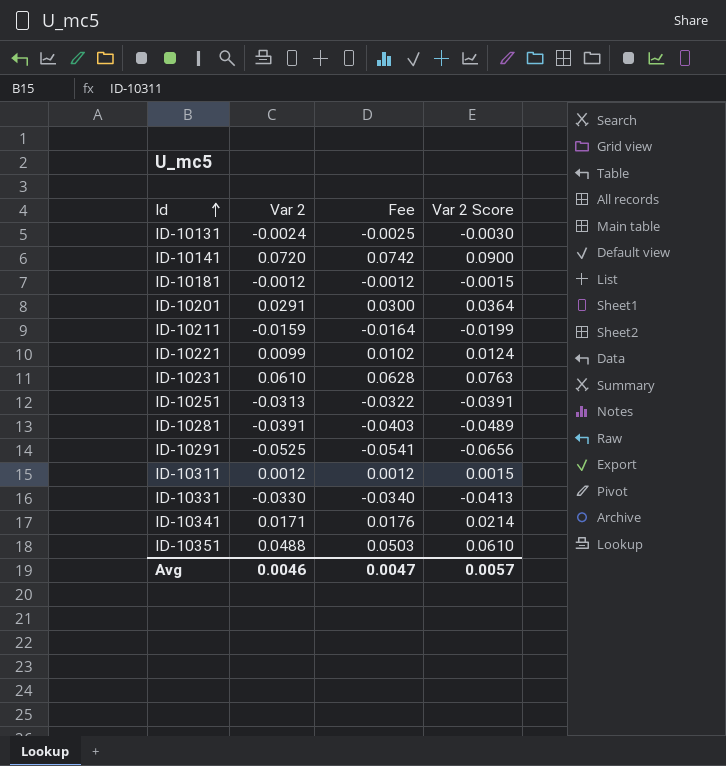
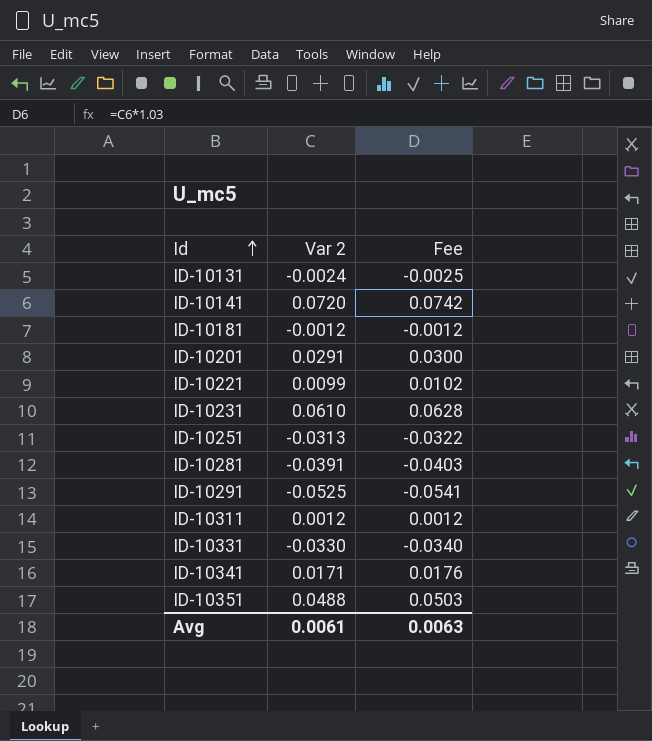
column Var 2 Score | formula: [Var 2] * 1.25 -> none
row ID-10211: -0.0159 | -0.0164 | -0.0199 -> none
Avg | Var 2: 0.0046 -> 0.0061
Avg | Fee: 0.0047 -> 0.0063

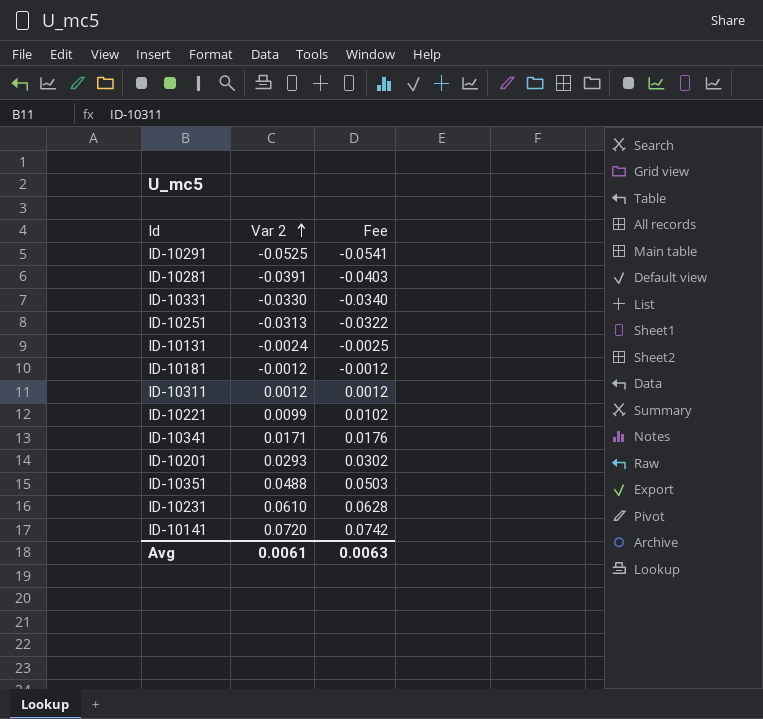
row order: Id ascending -> Var 2 ascending
ID-10201 | Var 2: 0.0291 -> 0.0293
ID-10201 | Fee: 0.0300 -> 0.0302

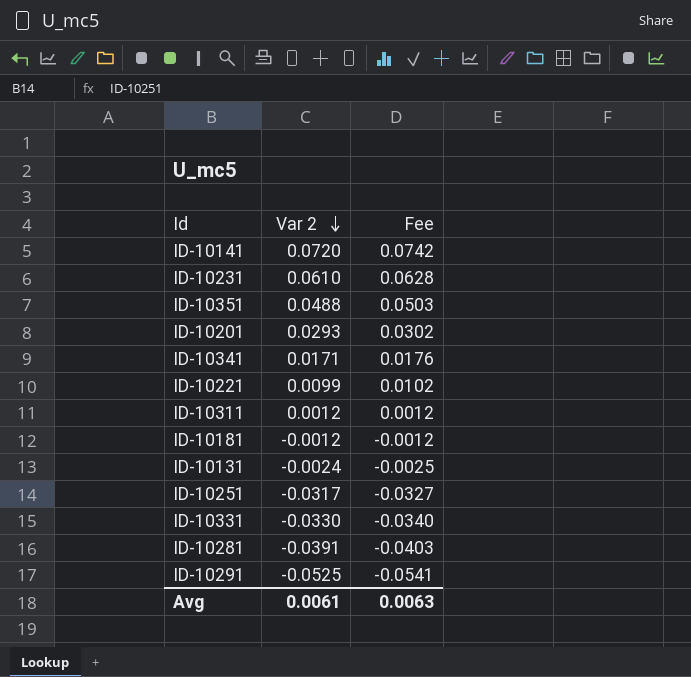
row order: Var 2 ascending -> Var 2 descending
ID-10251 | Var 2: -0.0313 -> -0.0317
ID-10251 | Fee: -0.0322 -> -0.0327

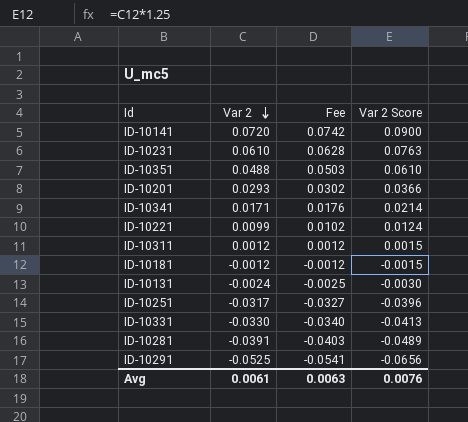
column Var 2 Score | formula: none -> [Var 2] * 1.25

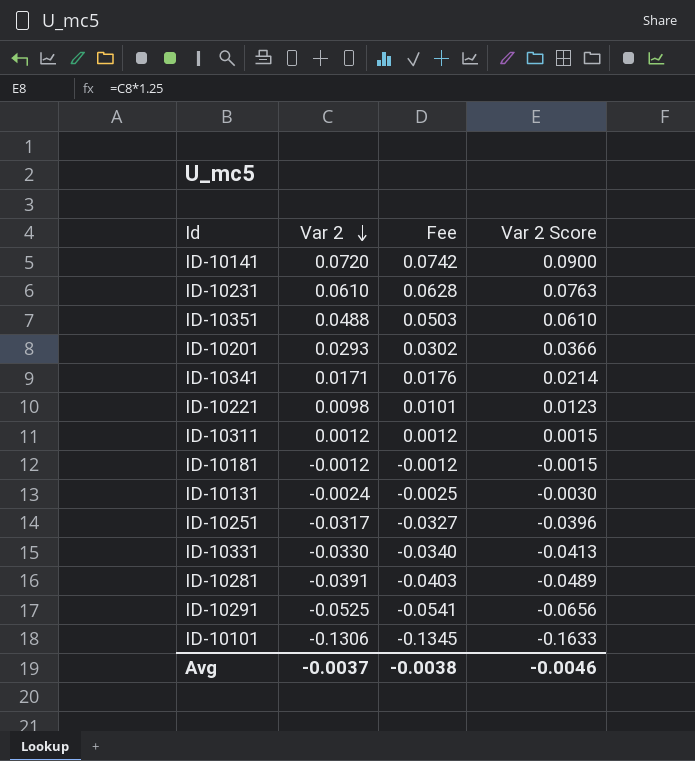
ID-10221 | Var 2: 0.0099 -> 0.0098
ID-10221 | Fee: 0.0102 -> 0.0101
ID-10221 | Var 2 Score: 0.0124 -> 0.0123
row ID-10101: none -> -0.1306 | -0.1345 | -0.1633
Avg | Var 2: 0.0061 -> -0.0037
Avg | Fee: 0.0063 -> -0.0038
Avg | Var 2 Score: 0.0076 -> -0.0046

